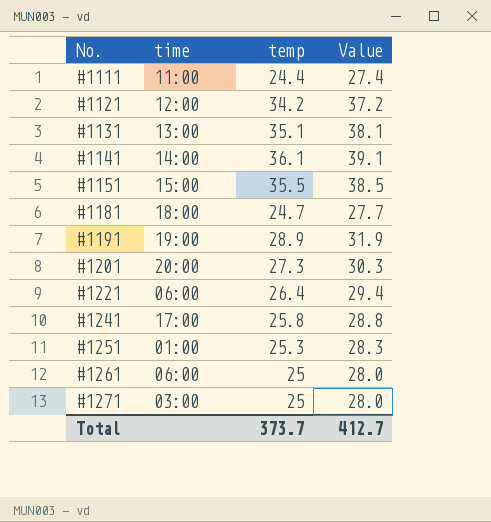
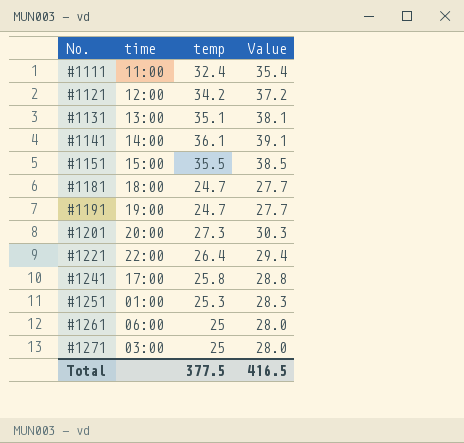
#1111 | temp: 24.4 -> 32.4
#1111 | Value: 27.4 -> 35.4
#1191 | temp: 28.9 -> 24.7
#1191 | Value: 31.9 -> 27.7
#1221 | time: 06:00 -> 22:00
Total | temp: 373.7 -> 377.5
Total | Value: 412.7 -> 416.5

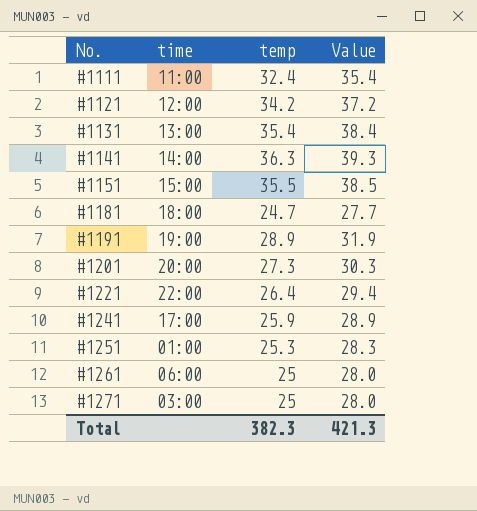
#1131 | temp: 35.1 -> 35.4
#1131 | Value: 38.1 -> 38.4
#1141 | temp: 36.1 -> 36.3
#1141 | Value: 39.1 -> 39.3
#1191 | temp: 24.7 -> 28.9
#1191 | Value: 27.7 -> 31.9
#1241 | temp: 25.8 -> 25.9
#1241 | Value: 28.8 -> 28.9
Total | temp: 377.5 -> 382.3
Total | Value: 416.5 -> 421.3

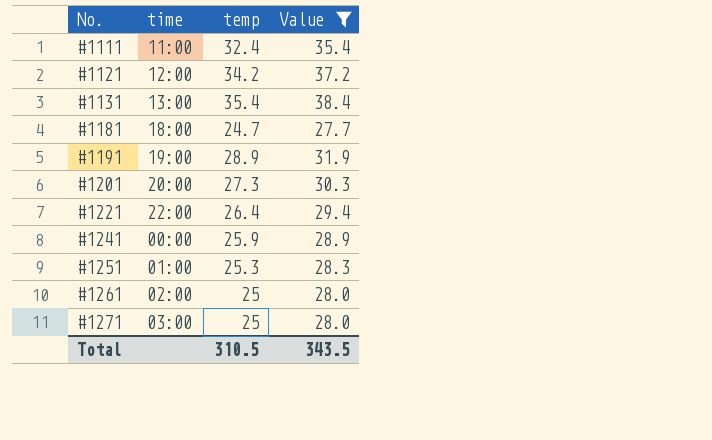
filter: none -> Value <= 38.4
#1241 | time: 17:00 -> 00:00
#1261 | time: 06:00 -> 02:00
Total | temp: 382.3 -> 310.5
Total | Value: 421.3 -> 343.5

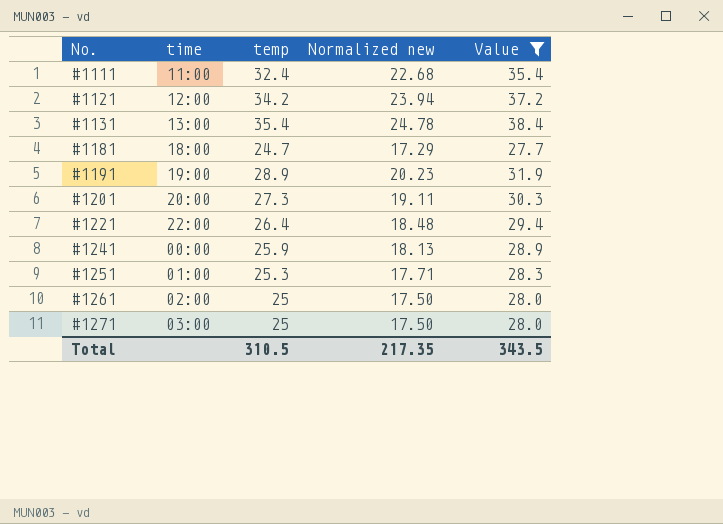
column Normalized new | formula: none -> [temp] * 0.7

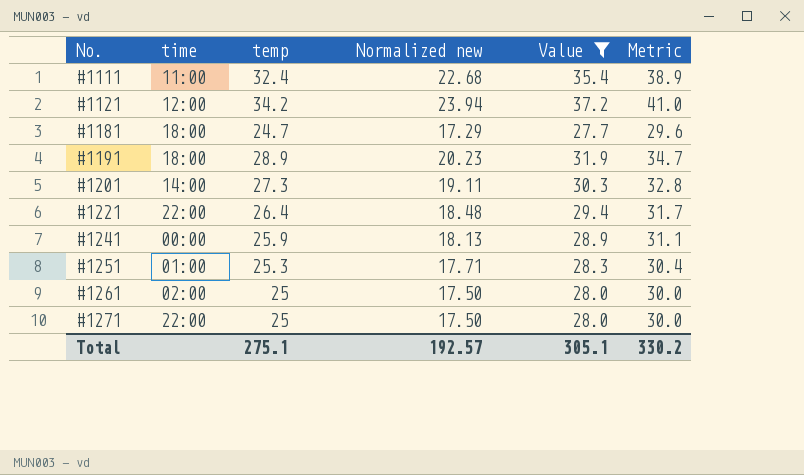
column Metric | formula: none -> [temp] * 1.2
row #1131: 13:00 | 35.4 | 24.78 | 38.4 -> none
#1191 | time: 19:00 -> 18:00
#1201 | time: 20:00 -> 14:00
#1271 | time: 03:00 -> 22:00
Total | temp: 310.5 -> 275.1
Total | Normalized new: 217.35 -> 192.57
Total | Value: 343.5 -> 305.1

